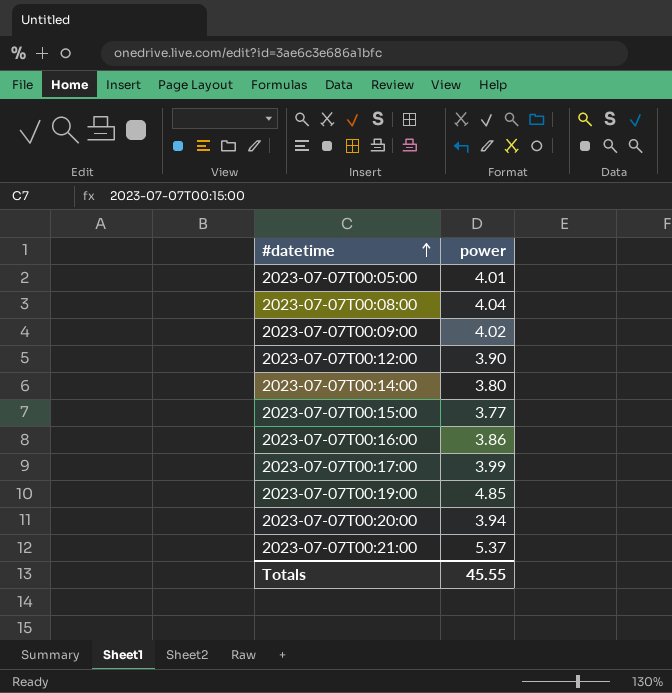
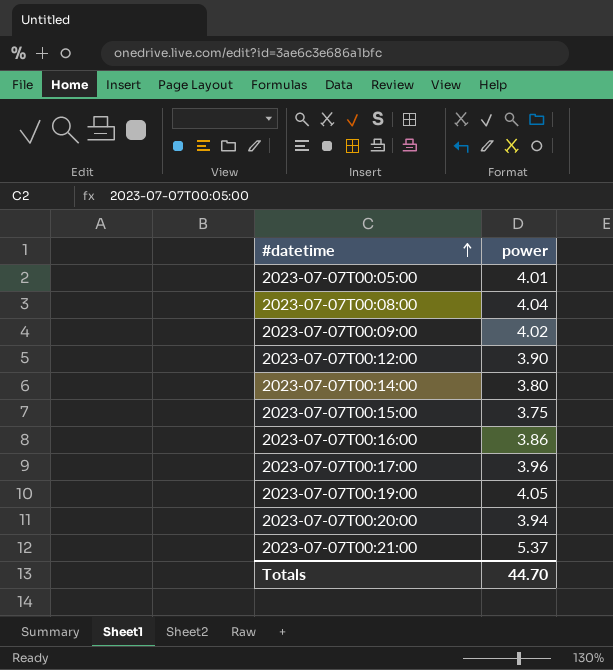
2023-07-07T00:15:00 | power: 3.77 -> 3.75
2023-07-07T00:17:00 | power: 3.99 -> 3.96
2023-07-07T00:19:00 | power: 4.85 -> 4.05
Totals | power: 45.55 -> 44.70

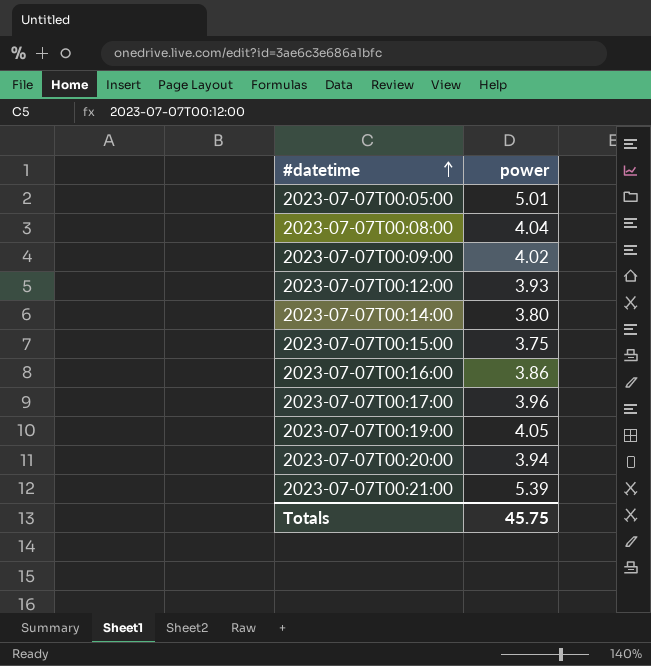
2023-07-07T00:05:00 | power: 4.01 -> 5.01
2023-07-07T00:12:00 | power: 3.90 -> 3.93
2023-07-07T00:21:00 | power: 5.37 -> 5.39
Totals | power: 44.70 -> 45.75

